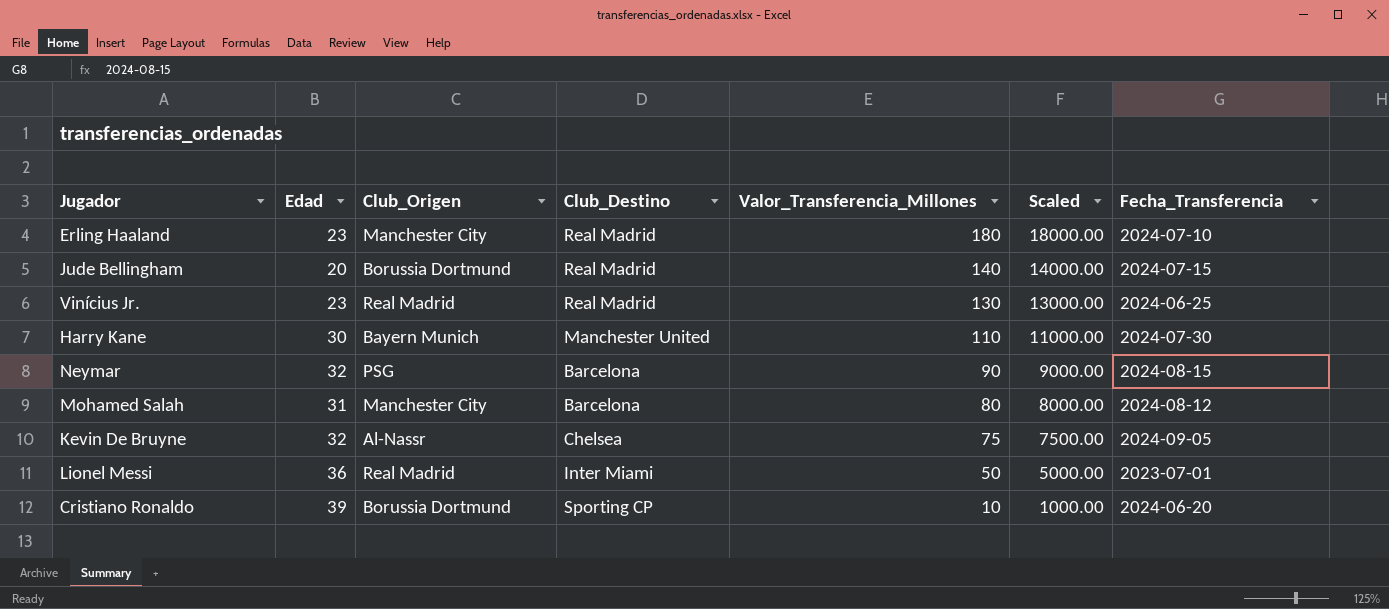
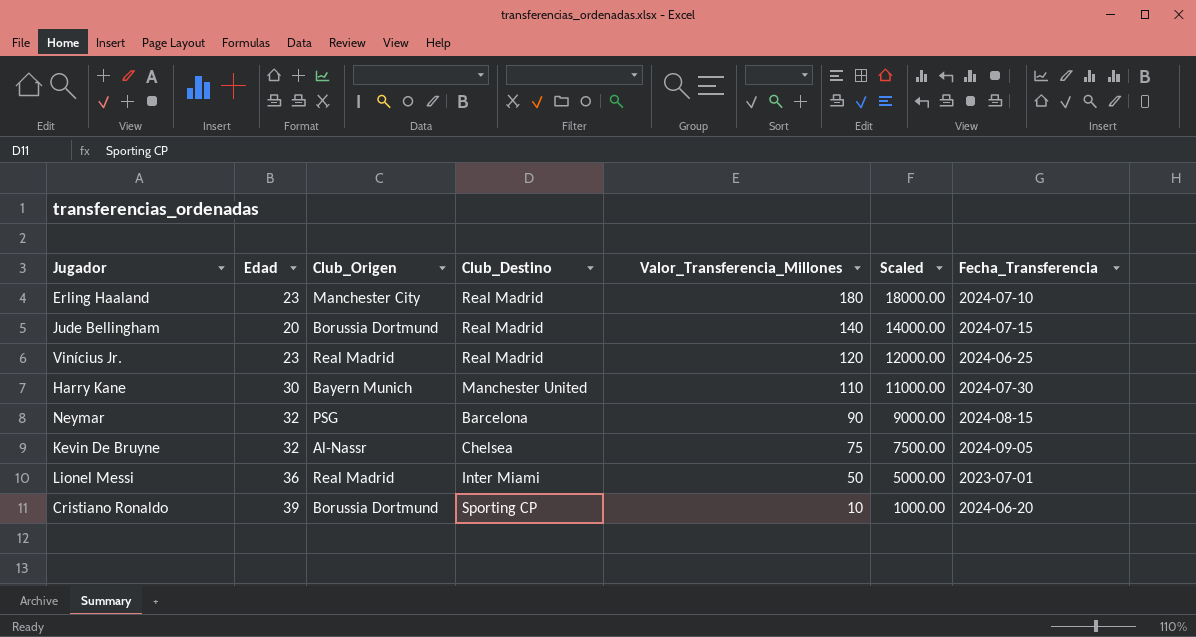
row Mohamed Salah: 31 | Manchester City | Barcelona | 80 | 8000.00 | 2024-08-12 -> none
Vinícius Jr. | Valor_Transferencia_Millones: 130 -> 120
Vinícius Jr. | Scaled: 13000.00 -> 12000.00

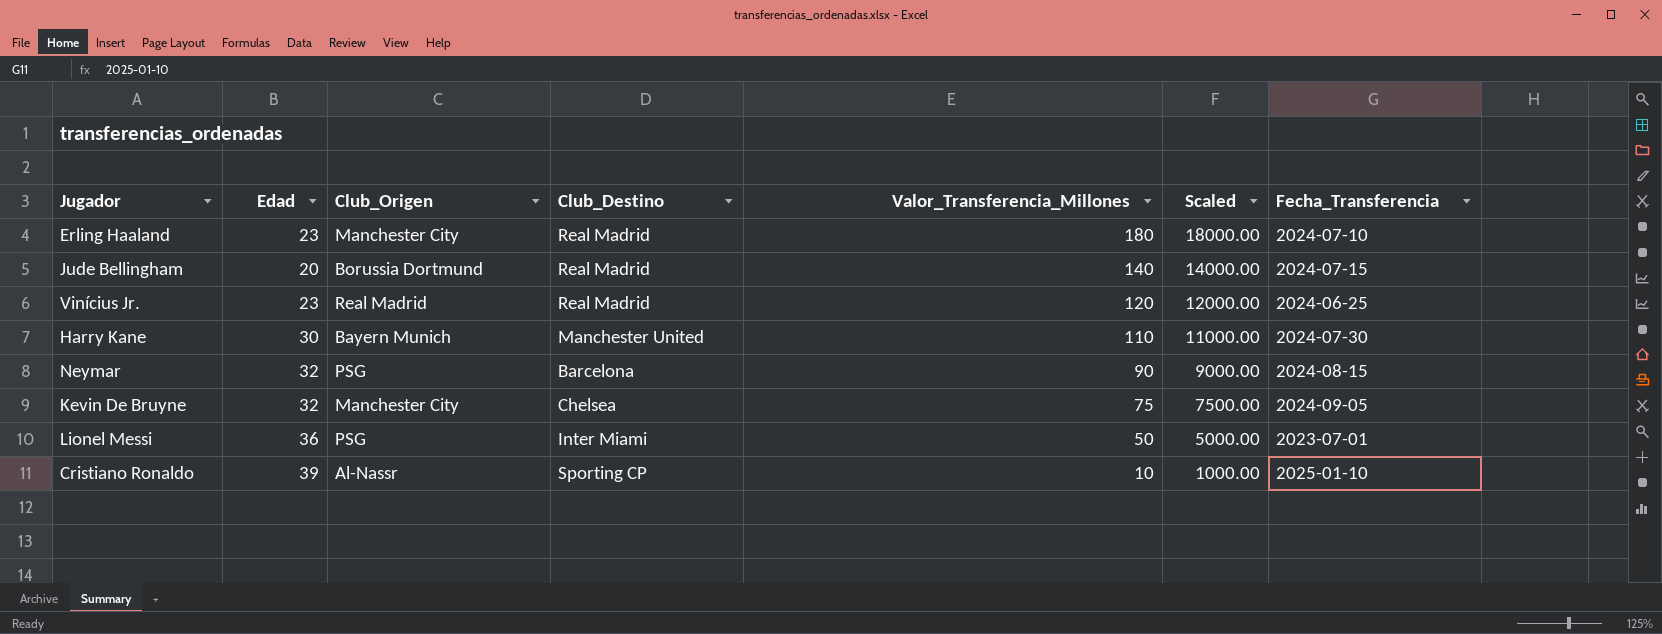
Kevin De Bruyne | Club_Origen: Al-Nassr -> Manchester City
Lionel Messi | Club_Origen: Real Madrid -> PSG
Cristiano Ronaldo | Club_Origen: Borussia Dortmund -> Al-Nassr
Cristiano Ronaldo | Fecha_Transferencia: 2024-06-20 -> 2025-01-10

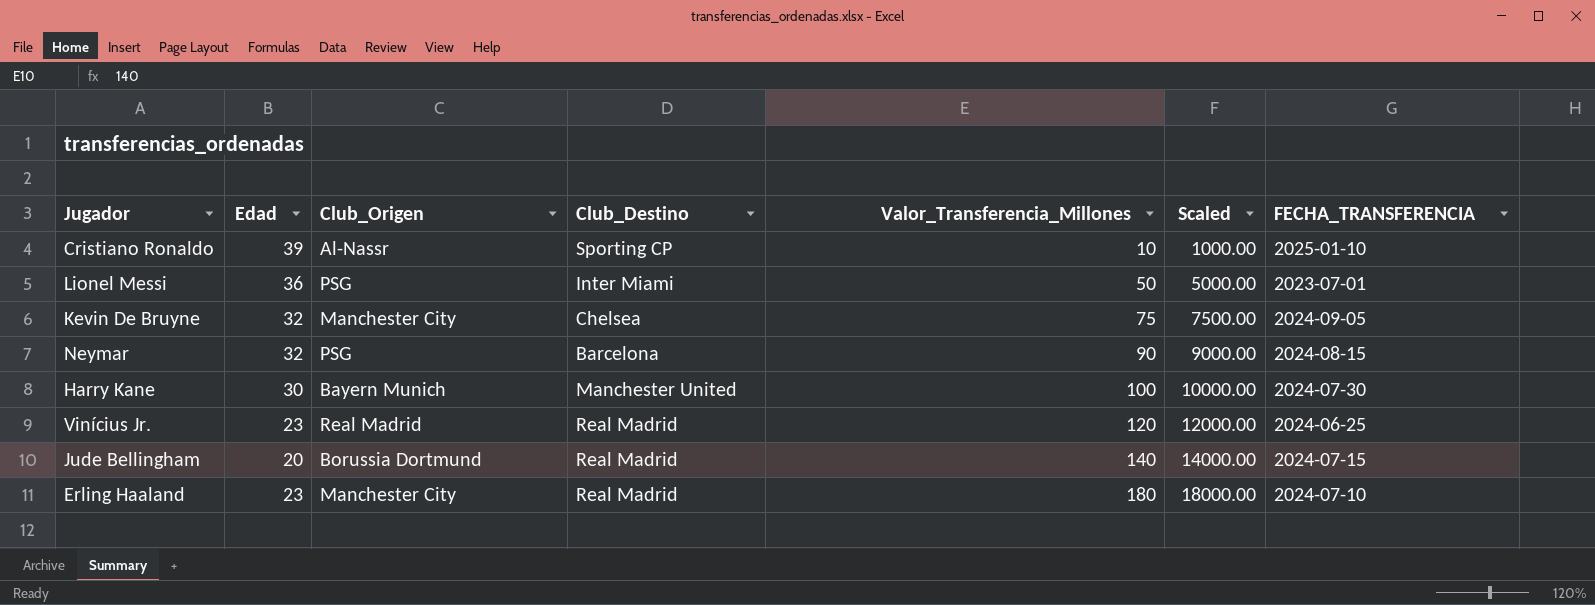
row order: Valor_Transferencia_Millones descending -> Valor_Transferencia_Millones ascending
column name: Fecha_Transferencia -> FECHA_TRANSFERENCIA
Harry Kane | Valor_Transferencia_Millones: 110 -> 100
Harry Kane | Scaled: 11000.00 -> 10000.00

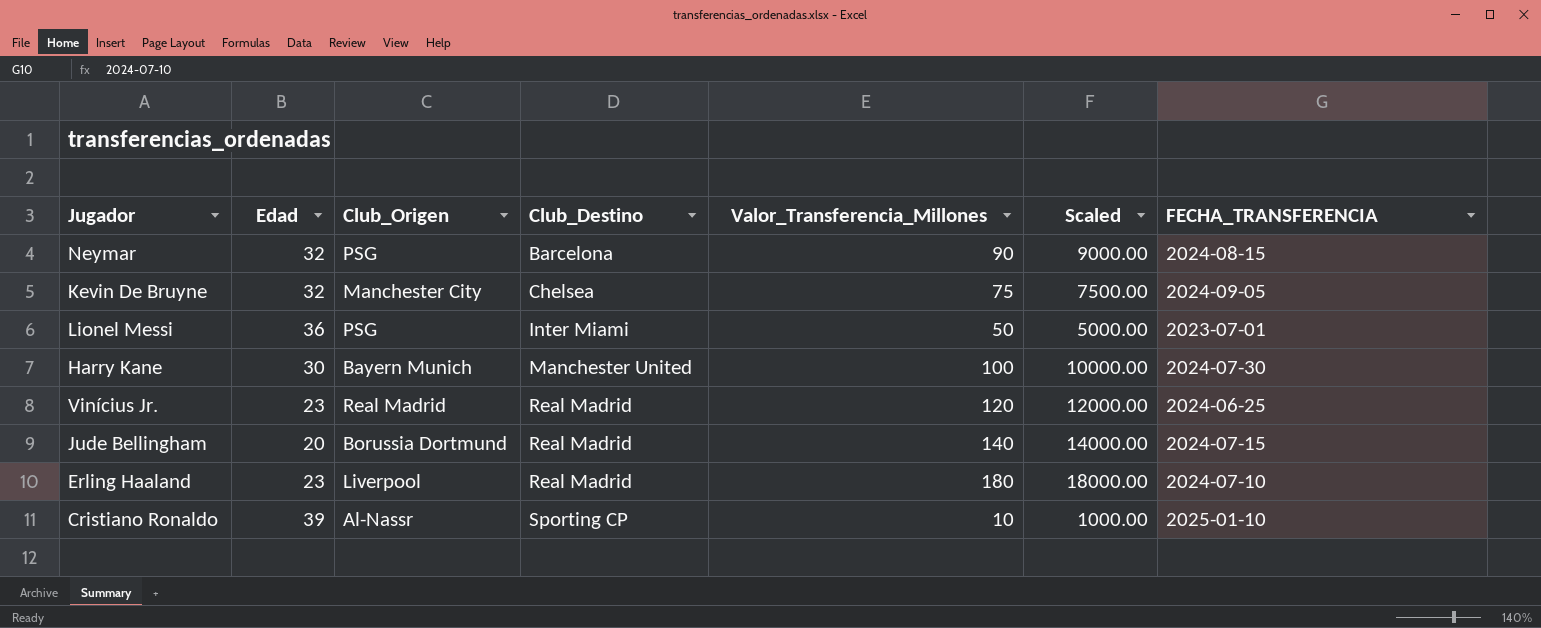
row order: Valor_Transferencia_Millones ascending -> Club_Destino ascending
Erling Haaland | Club_Origen: Manchester City -> Liverpool

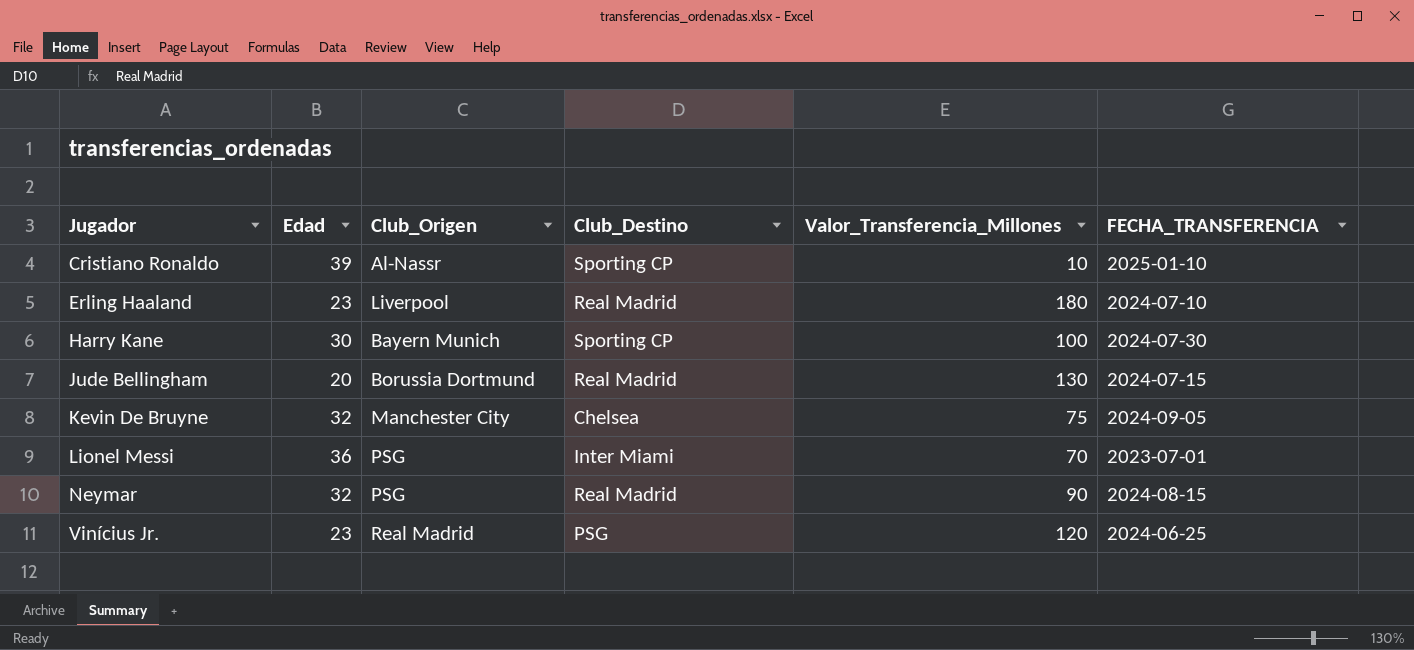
row order: Club_Destino ascending -> Jugador ascending
column Scaled | formula: [Valor_Transferencia_Millones] * 100 -> none
Harry Kane | Club_Destino: Manchester United -> Sporting CP
Jude Bellingham | Valor_Transferencia_Millones: 140 -> 130
Lionel Messi | Valor_Transferencia_Millones: 50 -> 70
Neymar | Club_Destino: Barcelona -> Real Madrid
Vinícius Jr. | Club_Destino: Real Madrid -> PSG

